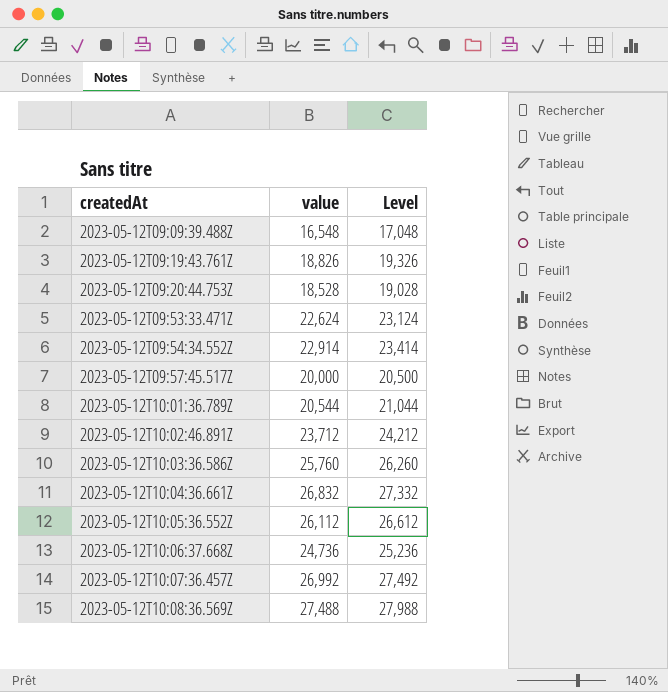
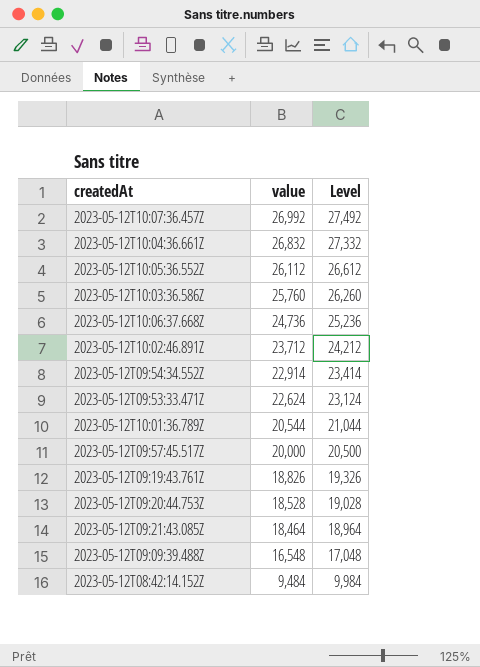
row order: createdAt ascending -> value descending
row 2023-05-12T10:08:36.569Z: 27,488 | 27,988 -> none
row 2023-05-12T09:21:43.085Z: none -> 18,464 | 18,964
row 2023-05-12T08:42:14.152Z: none -> 9,484 | 9,984

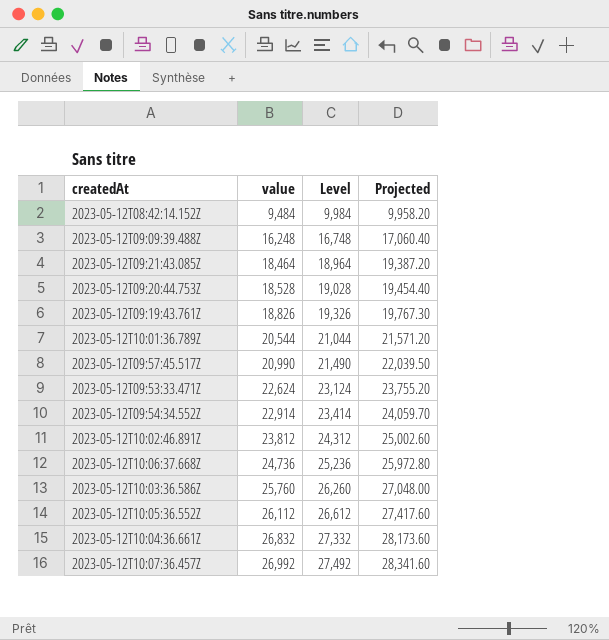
row order: value descending -> value ascending
column Projected | formula: none -> [value] * 1.05
2023-05-12T09:09:39.488Z | value: 16,548 -> 16,248
2023-05-12T09:09:39.488Z | Level: 17,048 -> 16,748
2023-05-12T09:57:45.517Z | value: 20,000 -> 20,990
2023-05-12T09:57:45.517Z | Level: 20,500 -> 21,490
2023-05-12T10:02:46.891Z | value: 23,712 -> 23,812
2023-05-12T10:02:46.891Z | Level: 24,212 -> 24,312

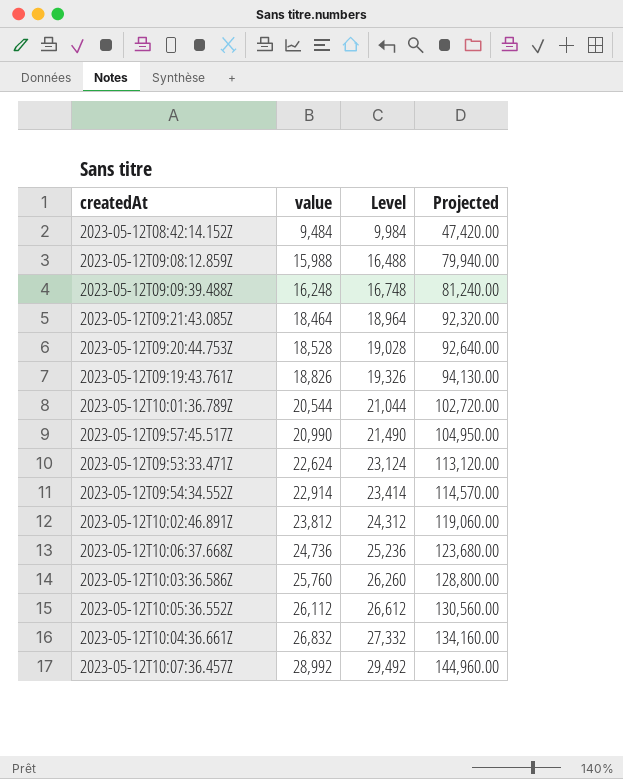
column Projected | formula: [value] * 1.05 -> [value] * 5
row 2023-05-12T09:08:12.859Z: none -> 15,988 | 16,488 | 79,940.00
2023-05-12T10:07:36.457Z | value: 26,992 -> 28,992
2023-05-12T10:07:36.457Z | Level: 27,492 -> 29,492

